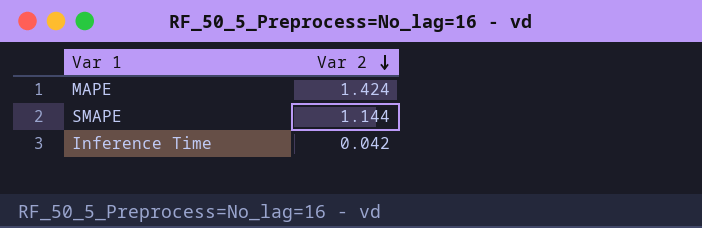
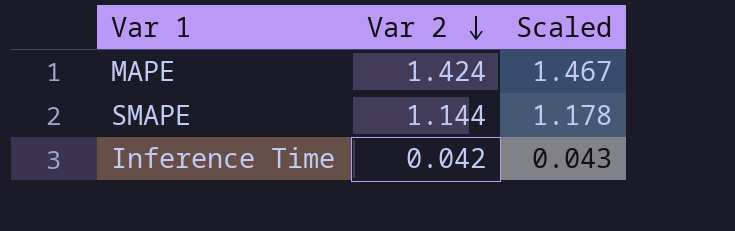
column Scaled | formula: none -> [Var 2] * 1.03

